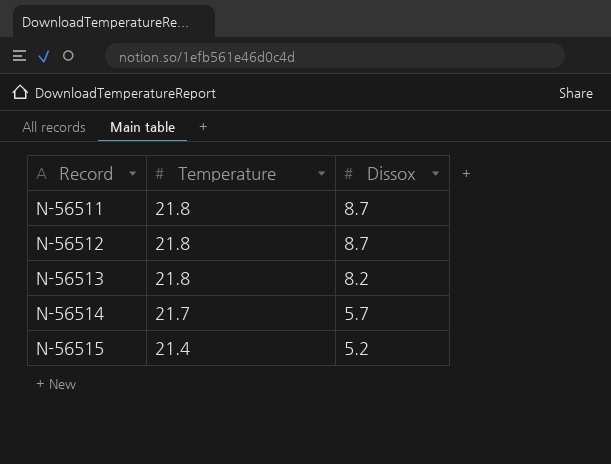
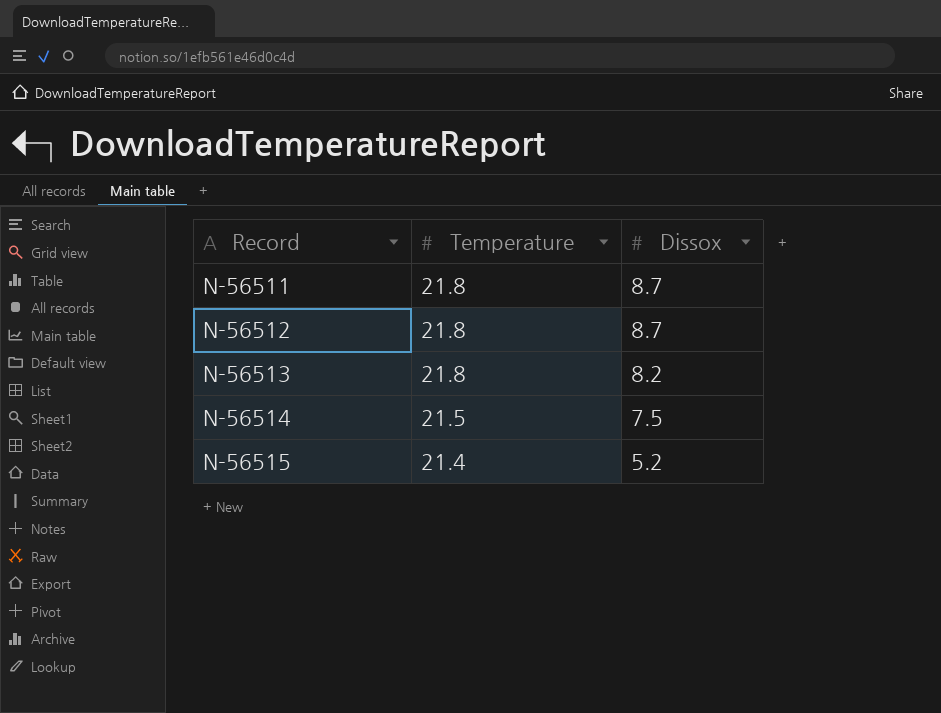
N-56514 | Temperature: 21.7 -> 21.5
N-56514 | Dissox: 5.7 -> 7.5

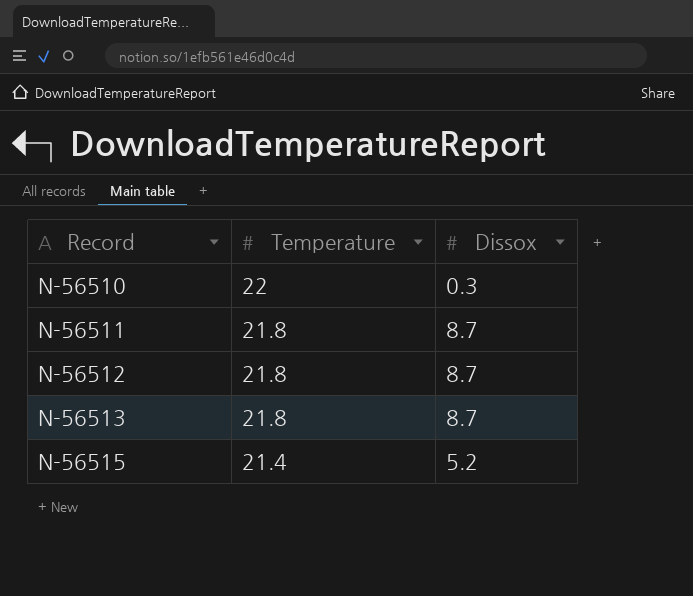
row N-56514: 21.5 | 7.5 -> none
row N-56510: none -> 22 | 0.3
N-56513 | Dissox: 8.2 -> 8.7

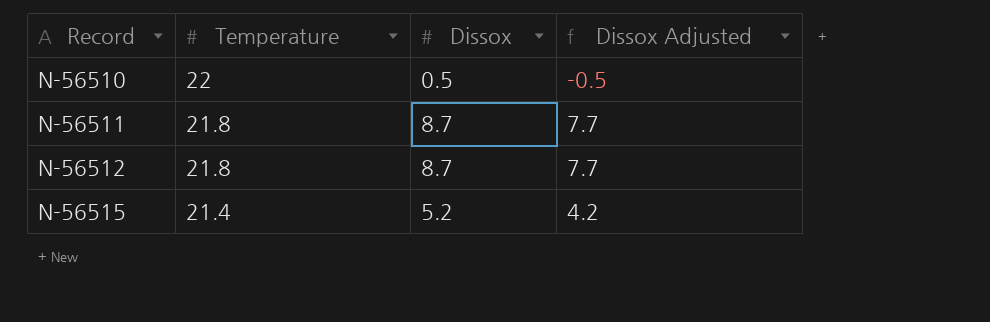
column Dissox Adjusted | formula: none -> [Dissox] - 1
row N-56513: 21.8 | 8.7 -> none
N-56510 | Dissox: 0.3 -> 0.5

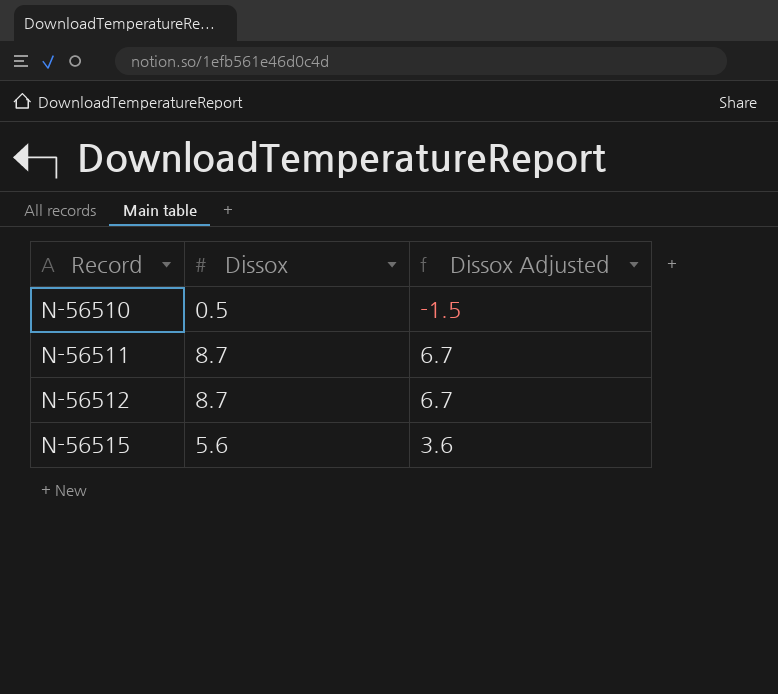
column Temperature | position: 2 -> none
column Dissox Adjusted | formula: [Dissox] - 1 -> [Dissox] - 2
N-56515 | Dissox: 5.2 -> 5.6

